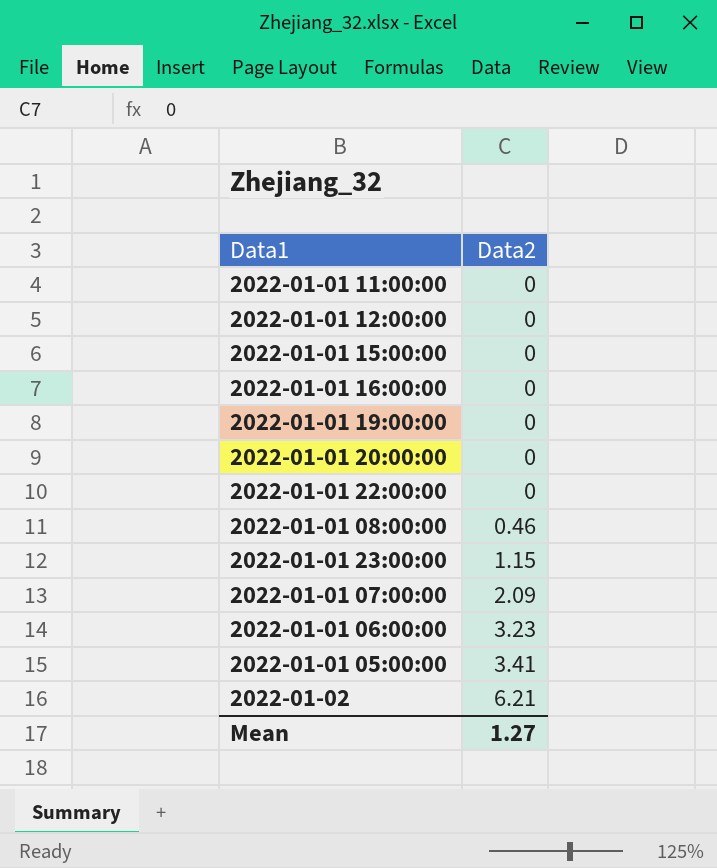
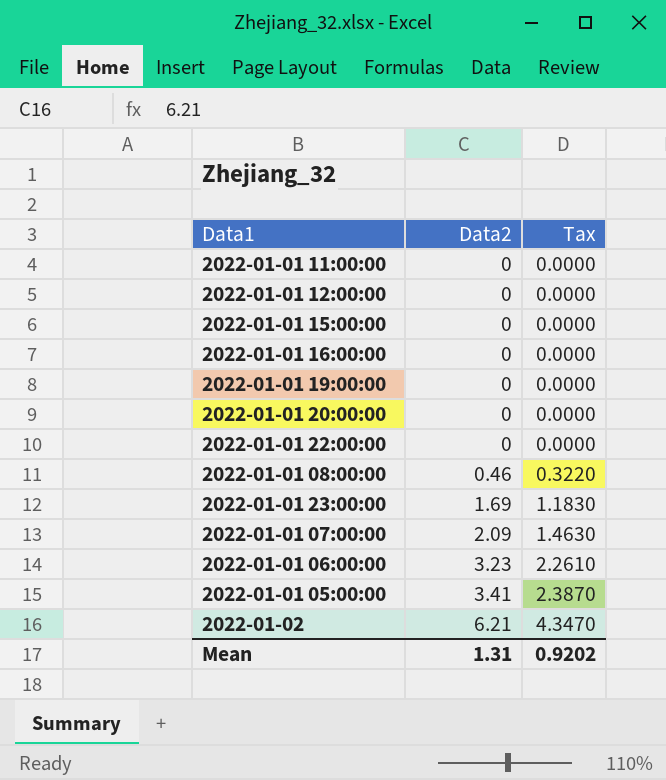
column Tax | formula: none -> [Data2] * 0.7
2022-01-01 23:00:00 | Data2: 1.15 -> 1.69
Mean | Data2: 1.27 -> 1.31

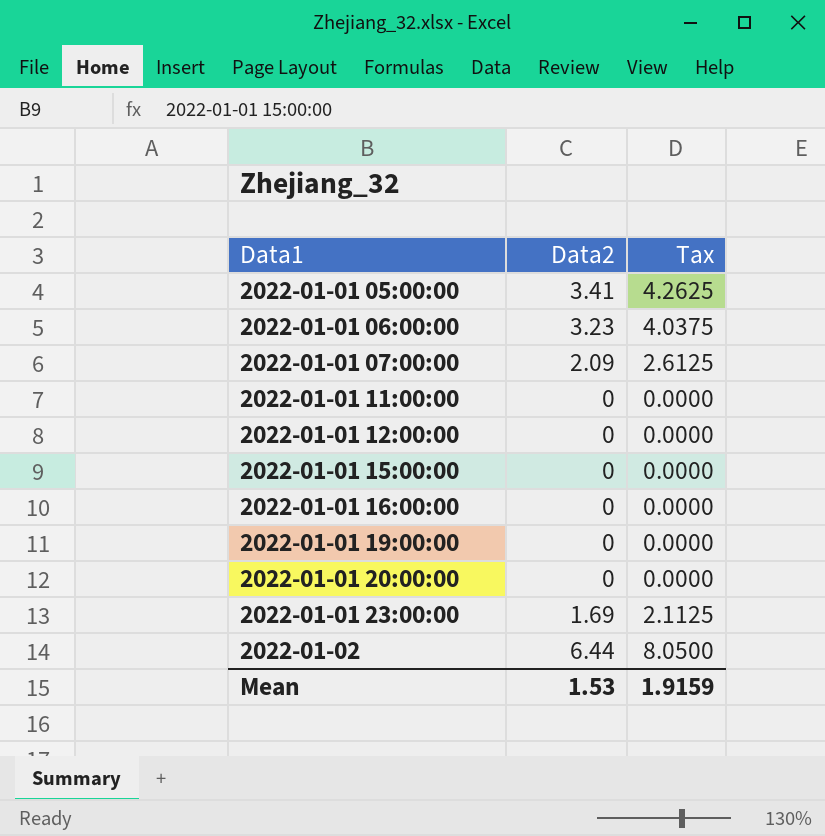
row order: Data2 ascending -> Data1 ascending
column Tax | formula: [Data2] * 0.7 -> [Data2] * 1.25
row 2022-01-01 22:00:00: 0 | 0.0000 -> none
row 2022-01-01 08:00:00: 0.46 | 0.3220 -> none
2022-01-02 | Data2: 6.21 -> 6.44
Mean | Data2: 1.31 -> 1.53
Mean | Tax: 0.9202 -> 1.9159

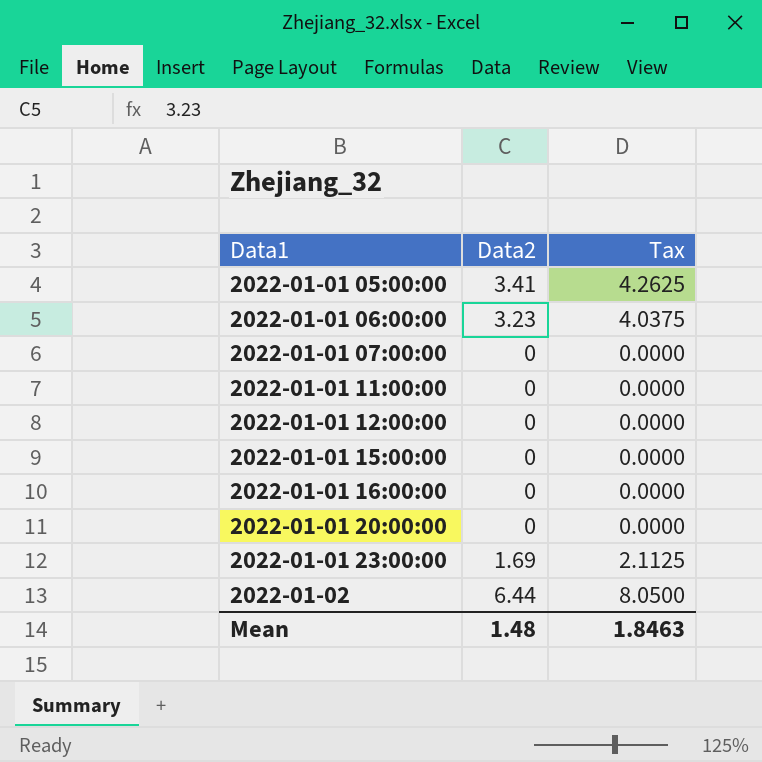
row 2022-01-01 19:00:00: 0 | 0.0000 -> none
2022-01-01 07:00:00 | Data2: 2.09 -> 0
2022-01-01 07:00:00 | Tax: 2.6125 -> 0.0000
Mean | Data2: 1.53 -> 1.48
Mean | Tax: 1.9159 -> 1.8463

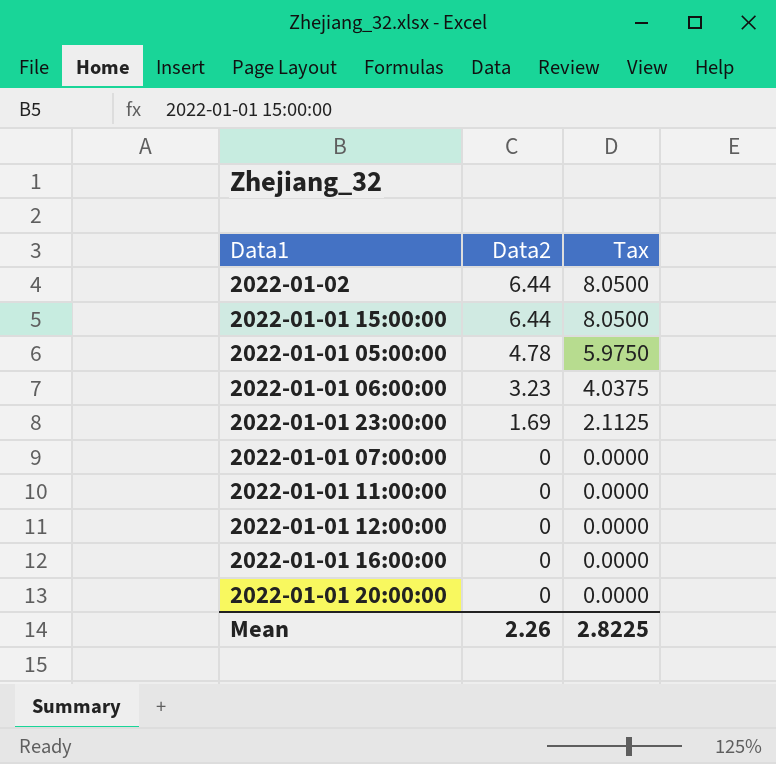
row order: Data1 ascending -> Data2 descending
2022-01-01 15:00:00 | Data2: 0 -> 6.44
2022-01-01 15:00:00 | Tax: 0.0000 -> 8.0500
2022-01-01 05:00:00 | Data2: 3.41 -> 4.78
2022-01-01 05:00:00 | Tax: 4.2625 -> 5.9750
Mean | Data2: 1.48 -> 2.26
Mean | Tax: 1.8463 -> 2.8225

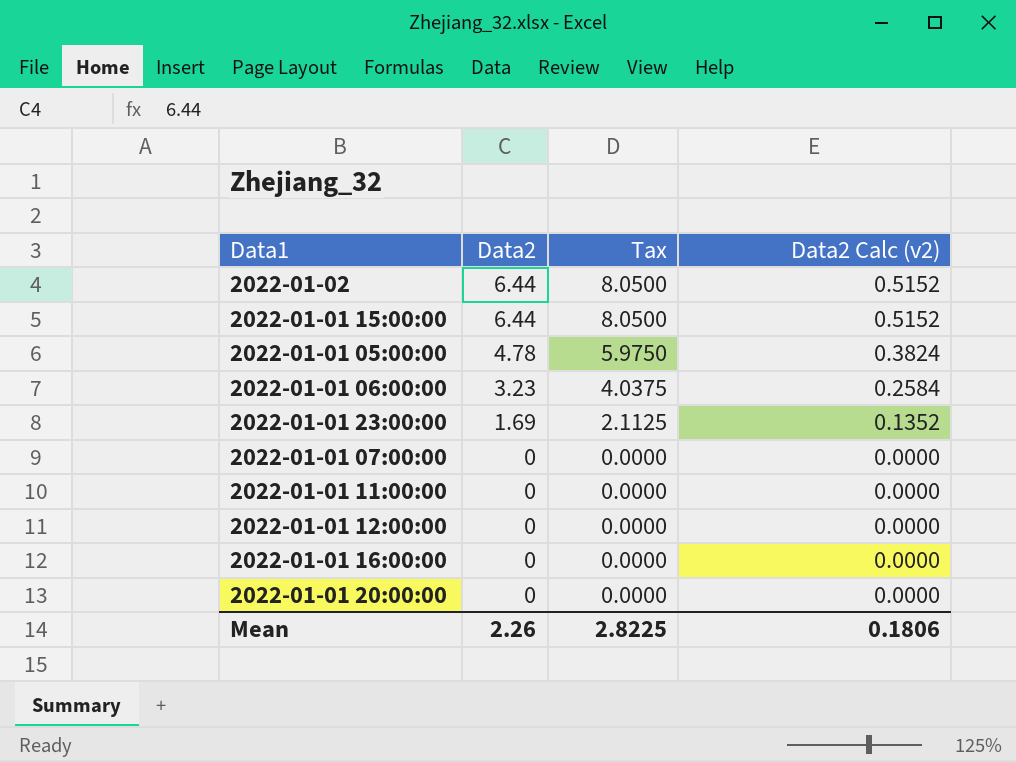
column Data2 Calc (v2) | formula: none -> [Data2] * 0.08

